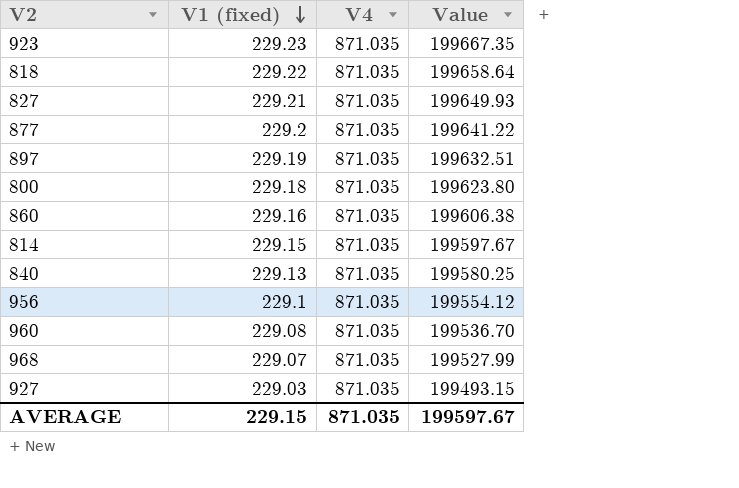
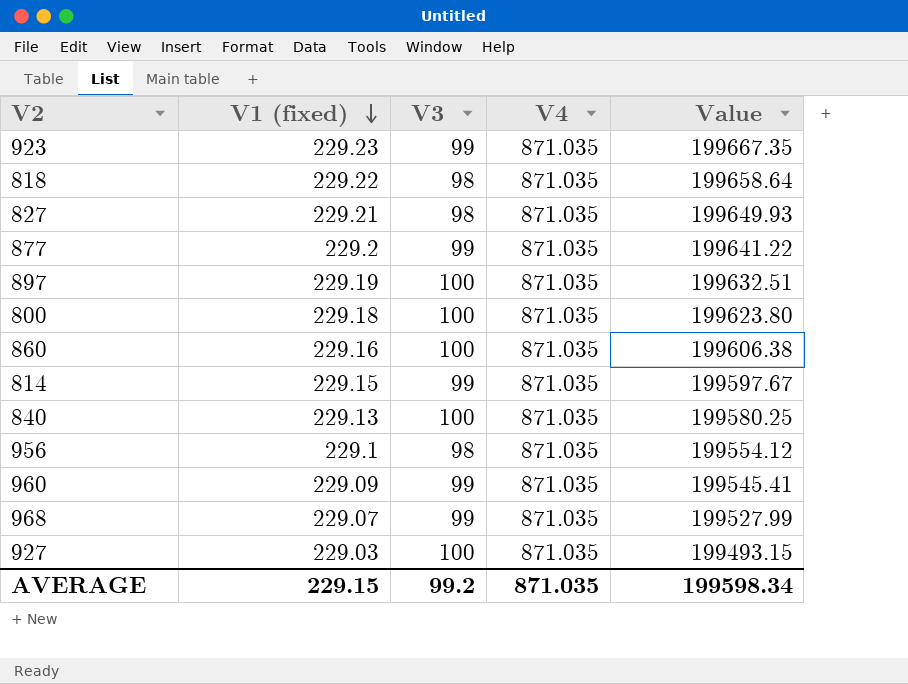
column V3 | position: none -> 3
960 | V1 (fixed): 229.08 -> 229.09
960 | Value: 199536.70 -> 199545.41
AVERAGE | Value: 199597.67 -> 199598.34

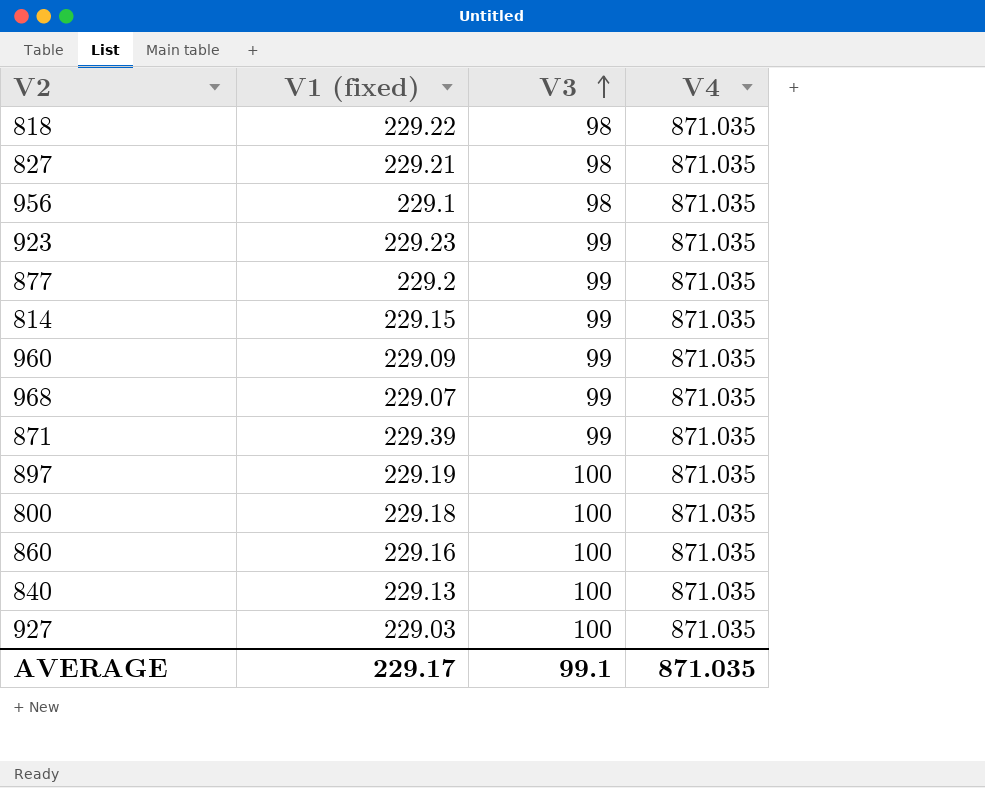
row order: V1 (fixed) descending -> V3 ascending
column Value | formula: [V1 (fixed)] * [V4] -> none
row 871: none -> 229.39 | 99 | 871.035
AVERAGE | V1 (fixed): 229.15 -> 229.17
AVERAGE | V3: 99.2 -> 99.1

